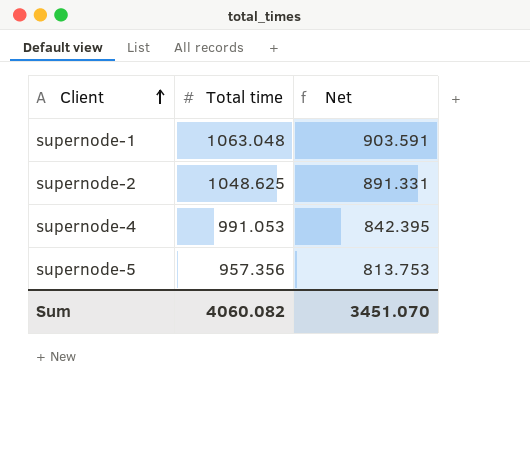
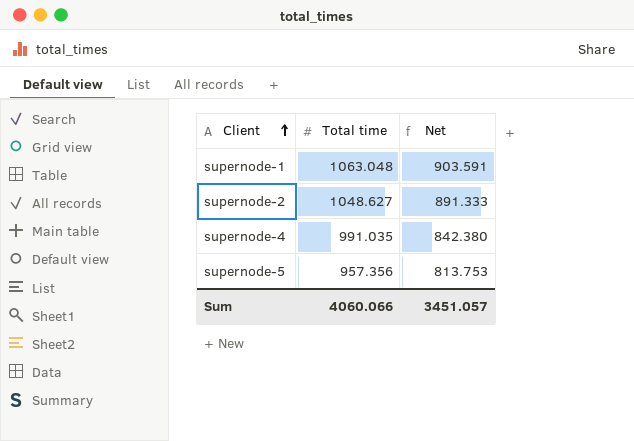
supernode-2 | Total time: 1048.625 -> 1048.627
supernode-2 | Net: 891.331 -> 891.333
supernode-4 | Total time: 991.053 -> 991.035
supernode-4 | Net: 842.395 -> 842.380
Sum | Total time: 4060.082 -> 4060.066
Sum | Net: 3451.070 -> 3451.057

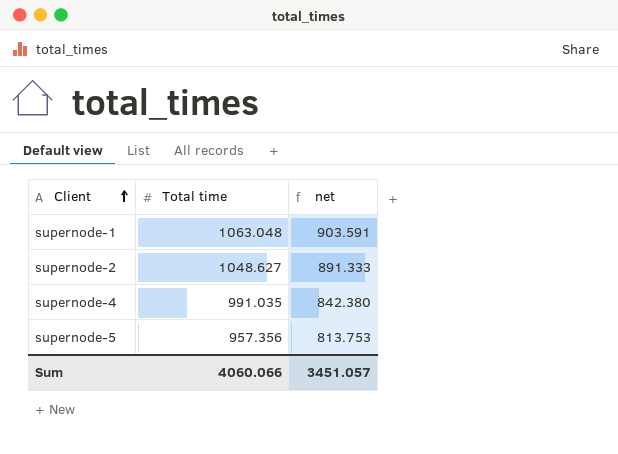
column name: Net -> net

